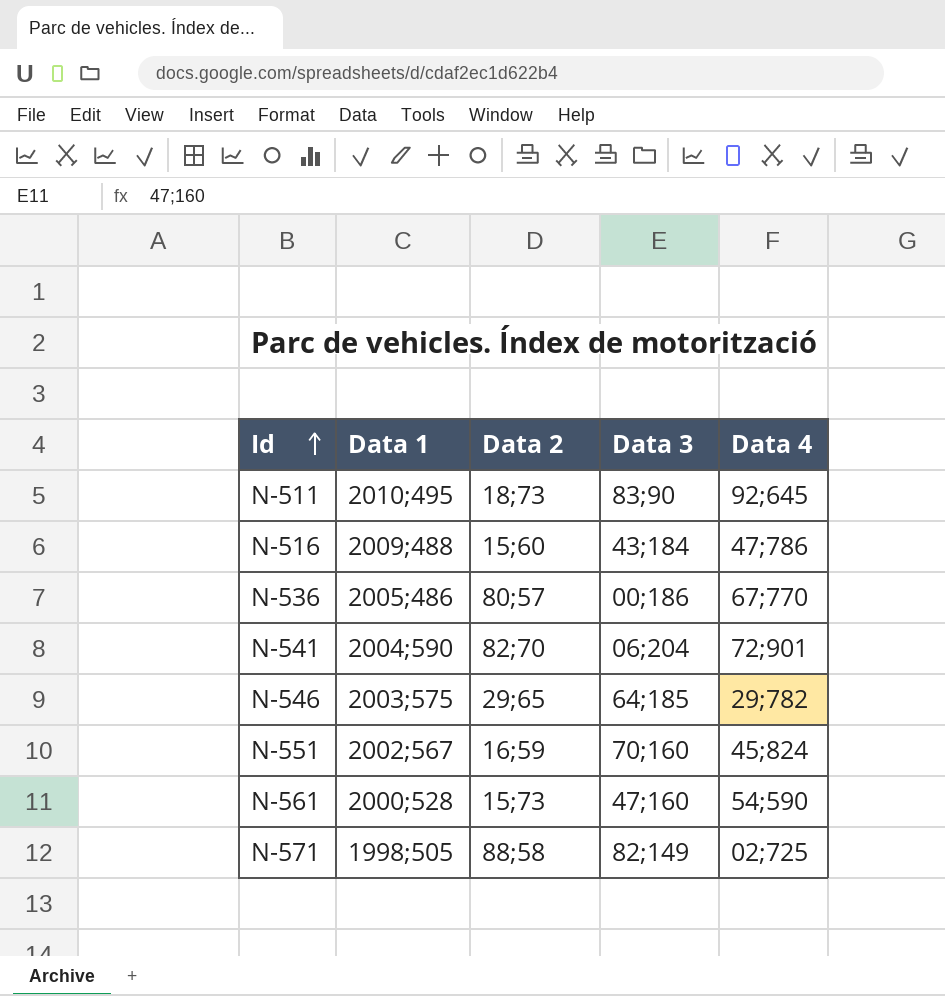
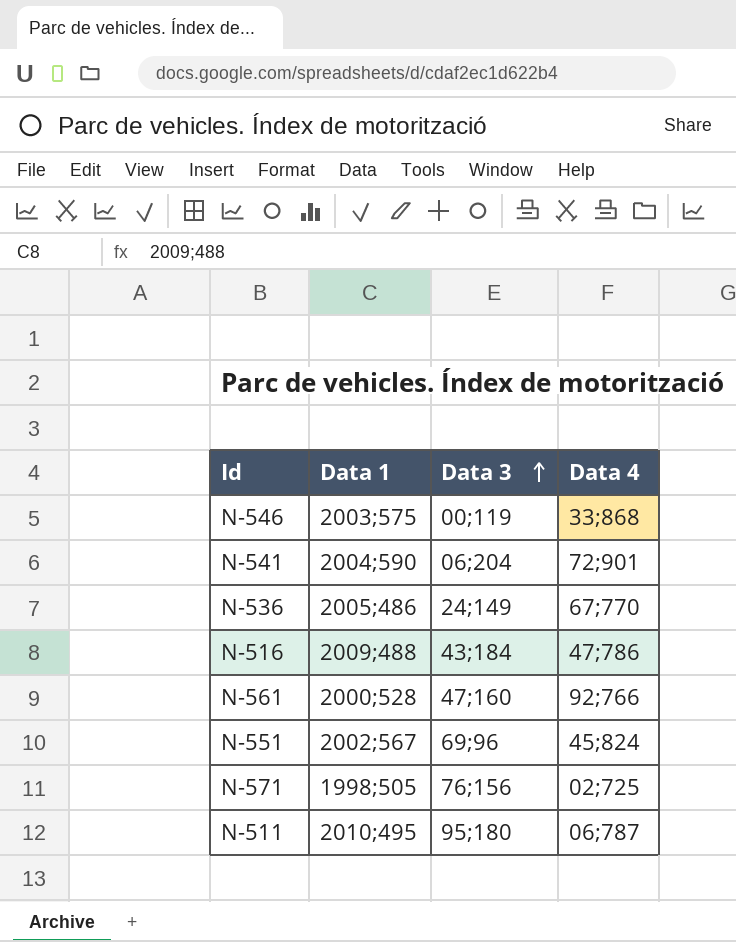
row order: Id ascending -> Data 3 ascending
column Data 2 | position: 3 -> none
N-546 | Data 3: 64;185 -> 00;119
N-546 | Data 4: 29;782 -> 33;868
N-536 | Data 3: 00;186 -> 24;149
N-561 | Data 4: 54;590 -> 92;766
N-551 | Data 3: 70;160 -> 69;96
N-571 | Data 3: 82;149 -> 76;156
N-511 | Data 3: 83;90 -> 95;180
N-511 | Data 4: 92;645 -> 06;787

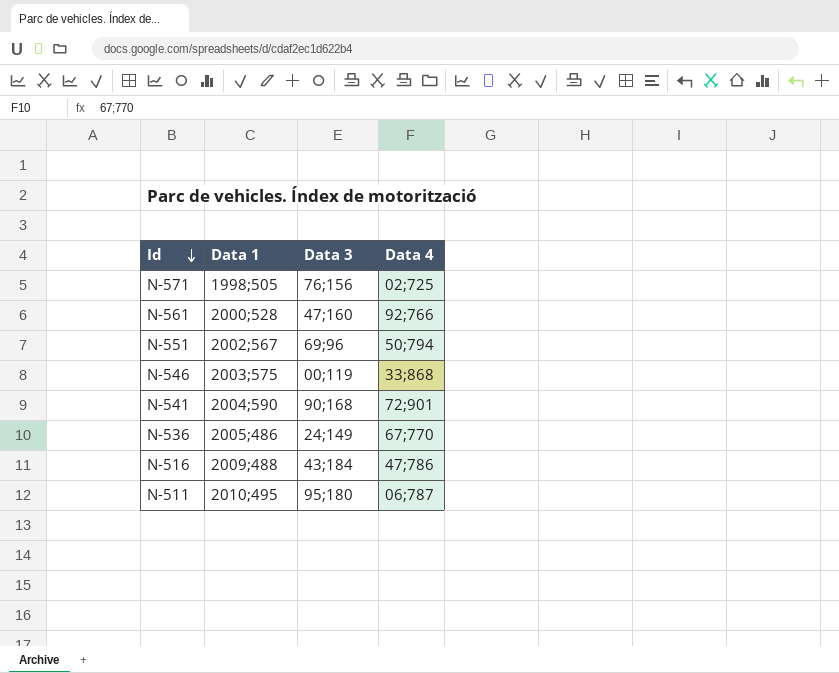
row order: Data 3 ascending -> Id descending
N-551 | Data 4: 45;824 -> 50;794
N-541 | Data 3: 06;204 -> 90;168

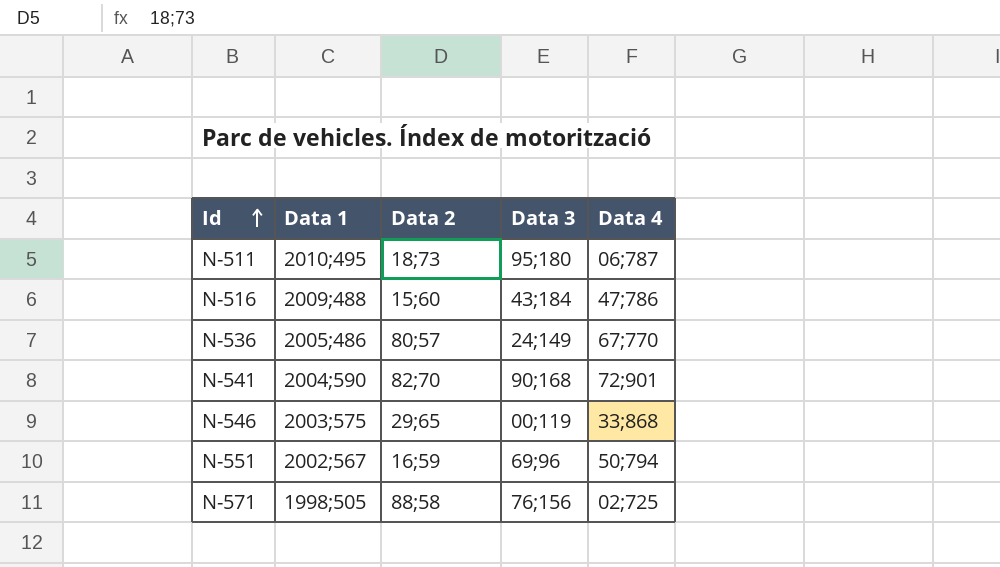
row order: Id descending -> Id ascending
column Data 2 | position: none -> 3
row N-561: 2000;528 | 47;160 | 92;766 -> none

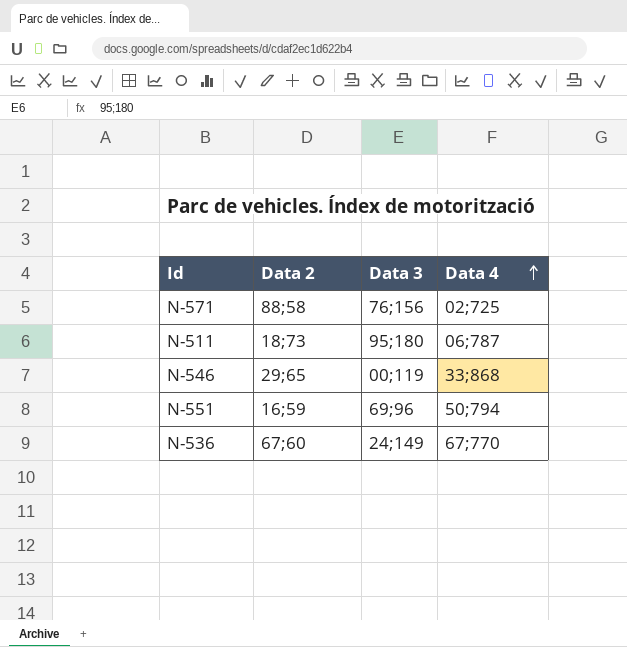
row order: Id ascending -> Data 4 ascending
column Data 1 | position: 2 -> none
row N-516: 2009;488 | 15;60 | 43;184 | 47;786 -> none
row N-541: 2004;590 | 82;70 | 90;168 | 72;901 -> none
N-536 | Data 2: 80;57 -> 67;60

